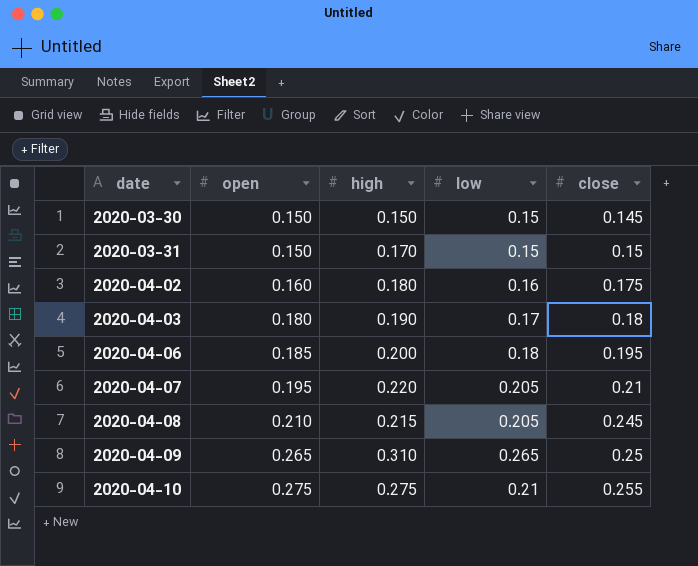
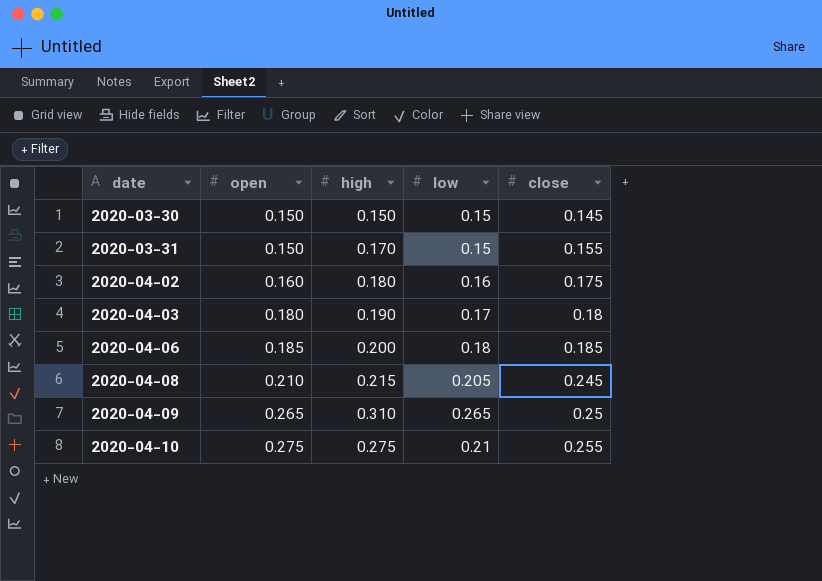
row 2020-04-07: 0.195 | 0.220 | 0.205 | 0.21 -> none
2020-03-31 | close: 0.15 -> 0.155
2020-04-06 | close: 0.195 -> 0.185

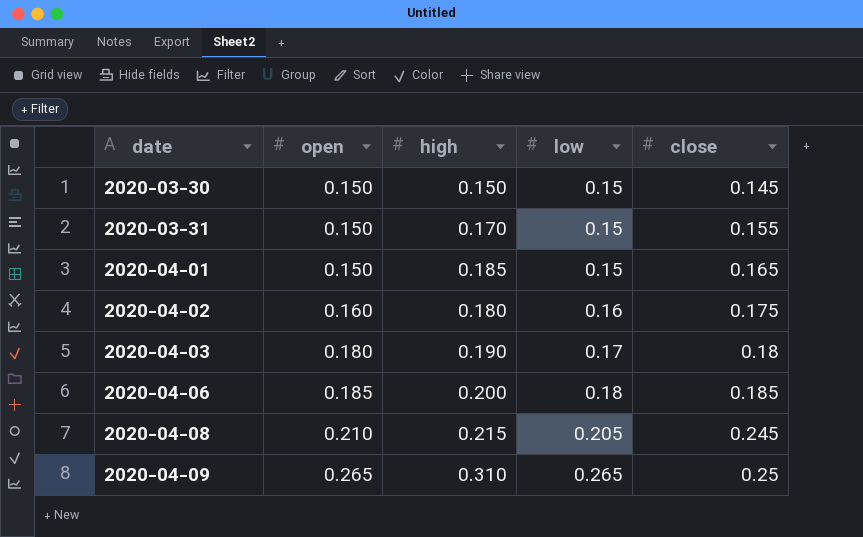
row 2020-04-10: 0.275 | 0.275 | 0.21 | 0.255 -> none
row 2020-04-01: none -> 0.150 | 0.185 | 0.15 | 0.165

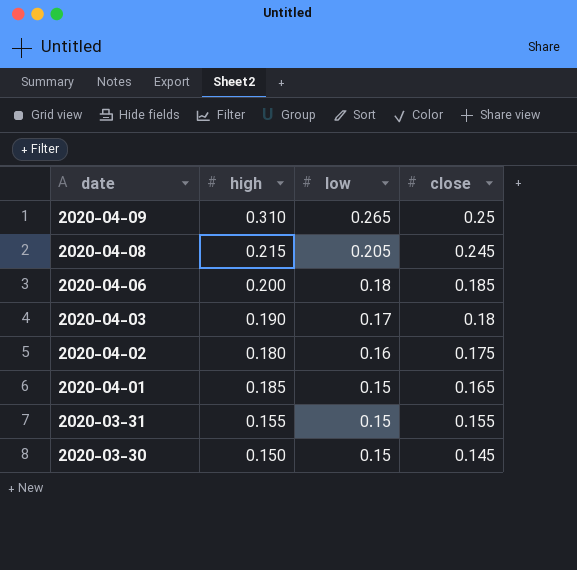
row order: date ascending -> date descending
column open | position: 2 -> none
2020-03-31 | high: 0.170 -> 0.155

